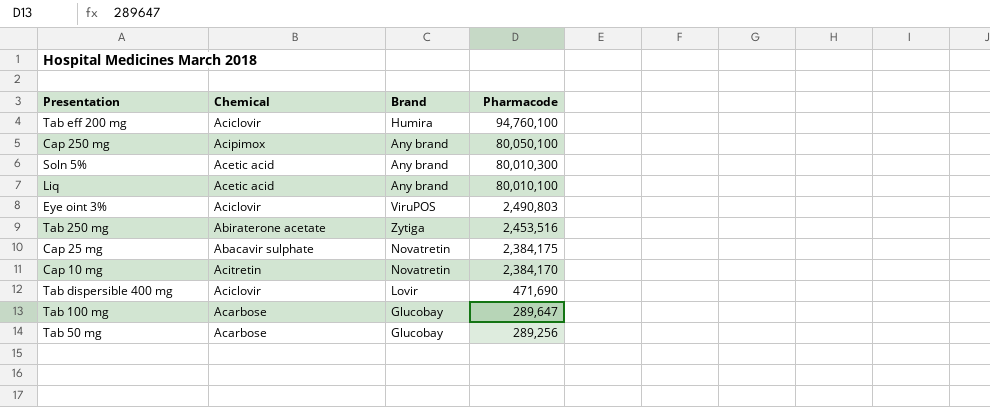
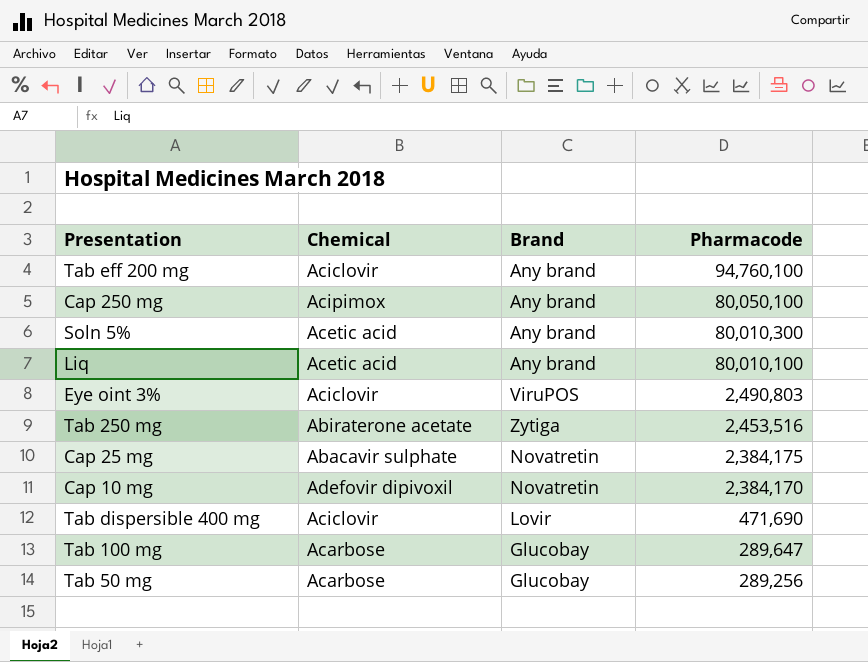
Tab eff 200 mg | Brand: Humira -> Any brand
Cap 10 mg | Chemical: Acitretin -> Adefovir dipivoxil

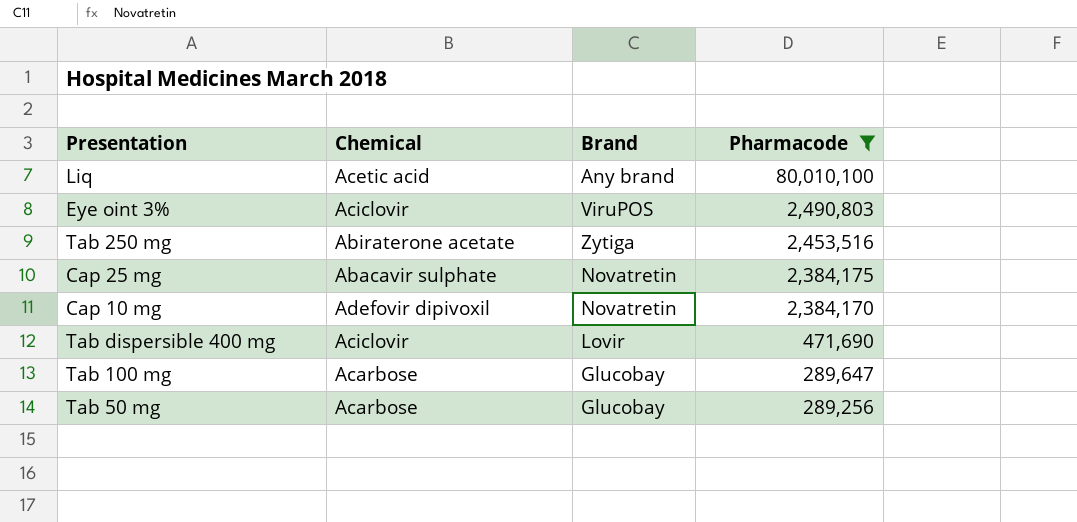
filter: none -> Pharmacode <= 80,010,100

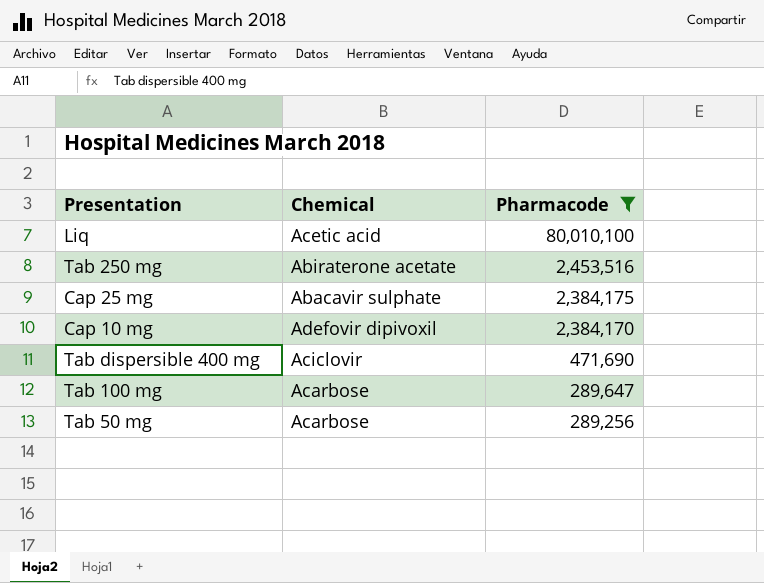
column Brand | position: 3 -> none
row Eye oint 3%: Aciclovir | ViruPOS | 2,490,803 -> none

